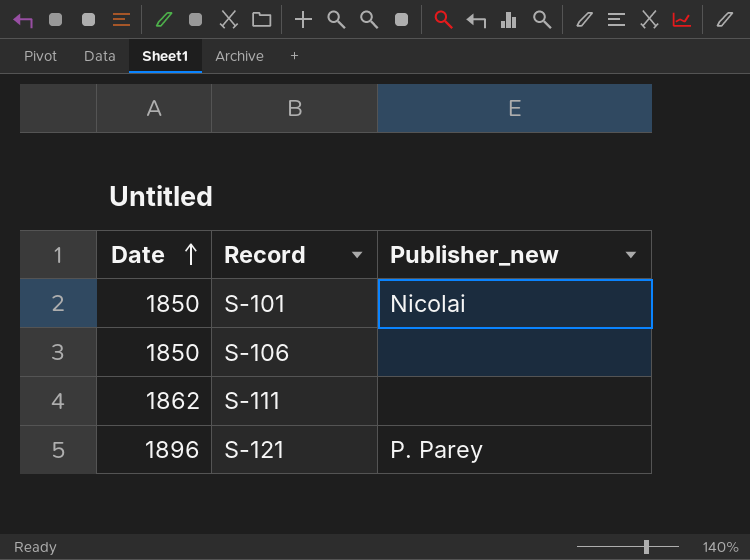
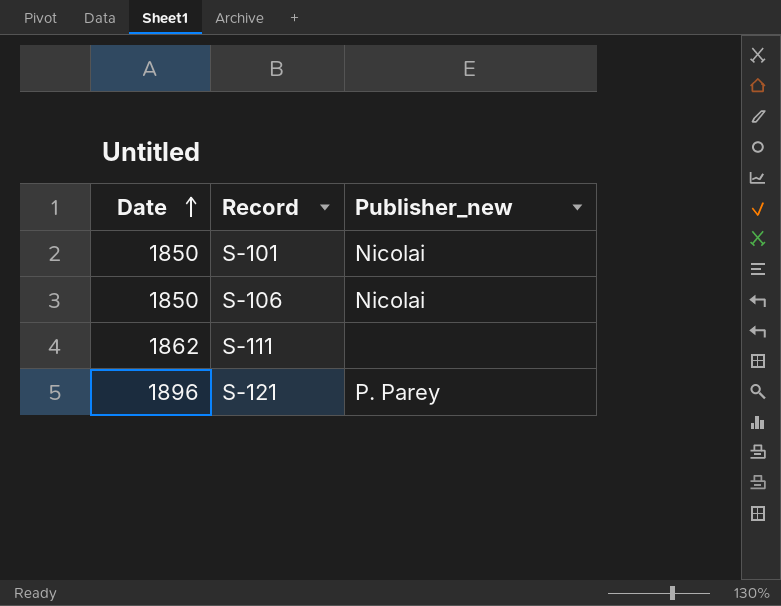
S-106 | Publisher_new: none -> Nicolai

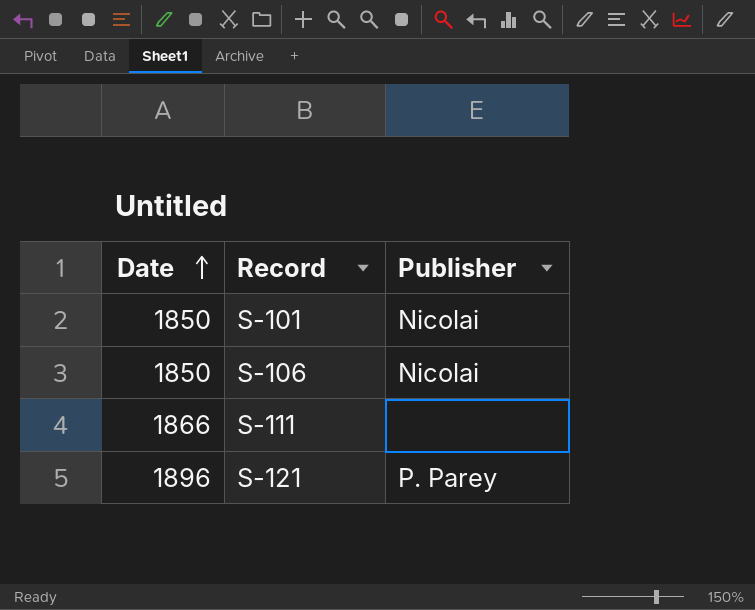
column name: Publisher_new -> Publisher
S-111 | Date: 1862 -> 1866

